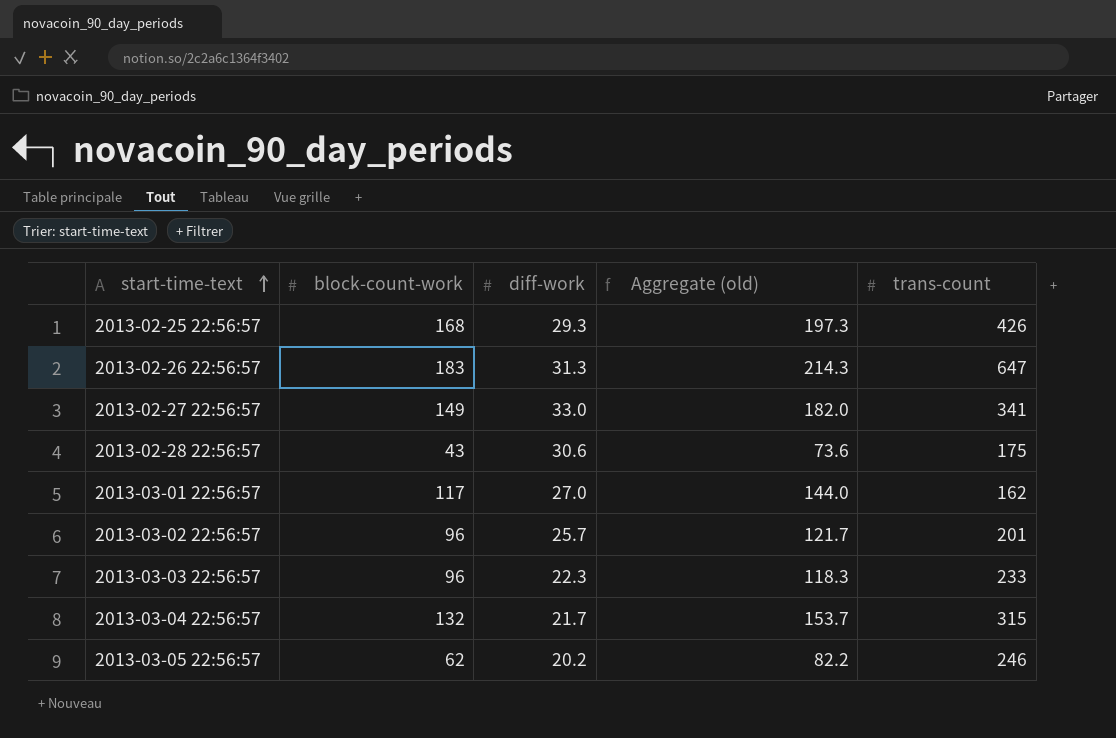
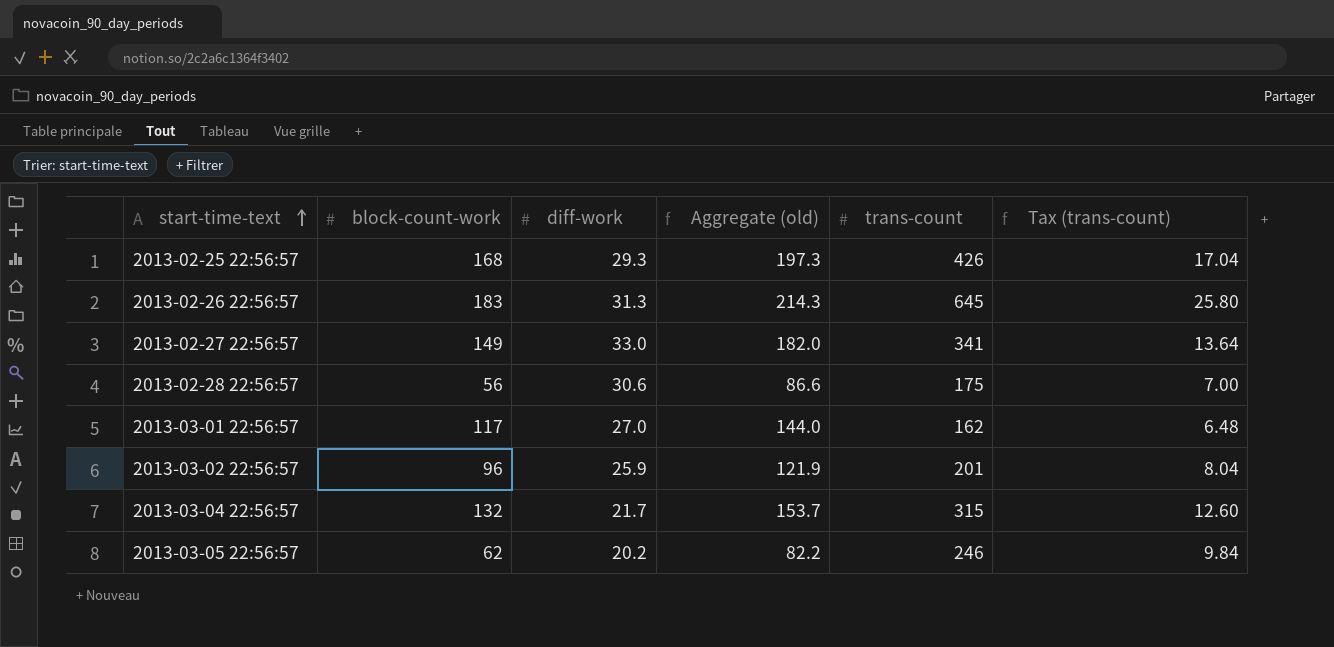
column Tax (trans-count) | formula: none -> [trans-count] * 0.04
row 2013-03-03 22:56:57: 96 | 22.3 | 118.3 | 233 -> none
2013-02-26 22:56:57 | trans-count: 647 -> 645
2013-02-28 22:56:57 | block-count-work: 43 -> 56
2013-02-28 22:56:57 | Aggregate (old): 73.6 -> 86.6
2013-03-02 22:56:57 | diff-work: 25.7 -> 25.9
2013-03-02 22:56:57 | Aggregate (old): 121.7 -> 121.9

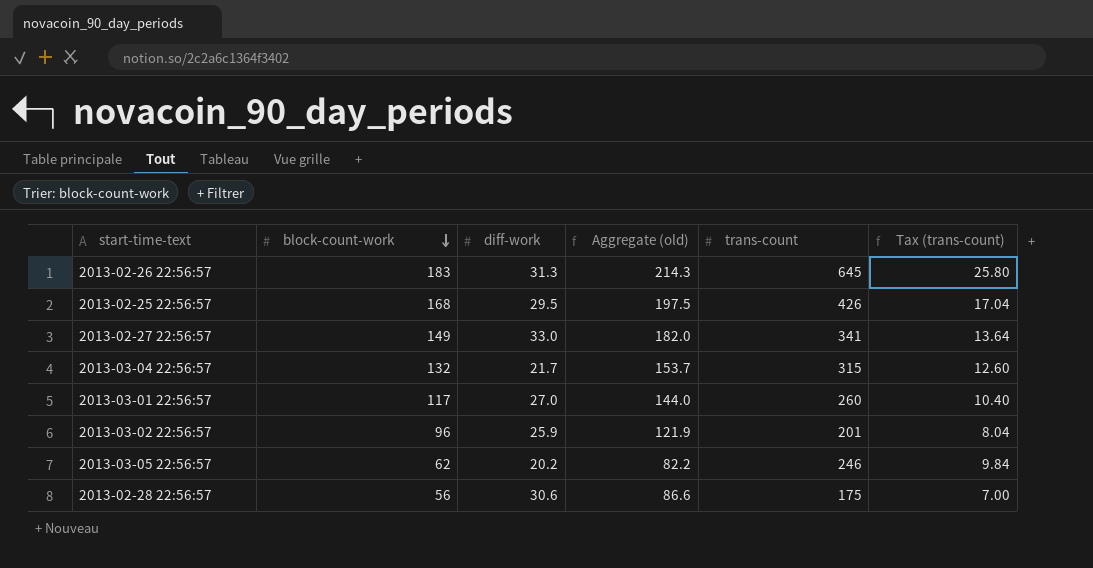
row order: start-time-text ascending -> block-count-work descending
2013-02-25 22:56:57 | diff-work: 29.3 -> 29.5
2013-02-25 22:56:57 | Aggregate (old): 197.3 -> 197.5
2013-03-01 22:56:57 | trans-count: 162 -> 260
2013-03-01 22:56:57 | Tax (trans-count): 6.48 -> 10.40

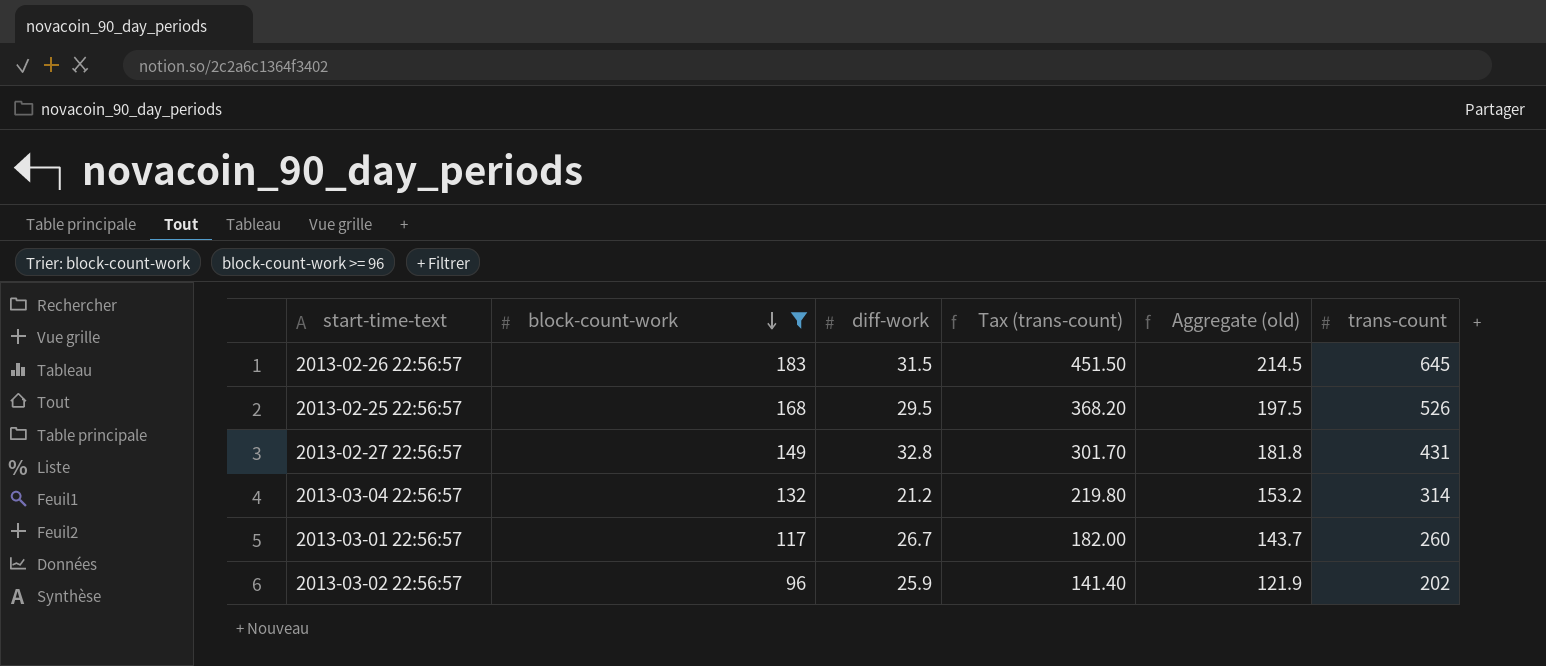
filter: none -> block-count-work >= 96
column Tax (trans-count) | formula: [trans-count] * 0.04 -> [trans-count] * 0.7
column Tax (trans-count) | position: 6 -> 4
2013-02-26 22:56:57 | diff-work: 31.3 -> 31.5
2013-02-26 22:56:57 | Aggregate (old): 214.3 -> 214.5
2013-02-25 22:56:57 | trans-count: 426 -> 526
2013-02-27 22:56:57 | diff-work: 33.0 -> 32.8
2013-02-27 22:56:57 | Aggregate (old): 182.0 -> 181.8
2013-02-27 22:56:57 | trans-count: 341 -> 431
2013-03-04 22:56:57 | diff-work: 21.7 -> 21.2
2013-03-04 22:56:57 | Aggregate (old): 153.7 -> 153.2
2013-03-04 22:56:57 | trans-count: 315 -> 314
2013-03-01 22:56:57 | diff-work: 27.0 -> 26.7
2013-03-01 22:56:57 | Aggregate (old): 144.0 -> 143.7
2013-03-02 22:56:57 | trans-count: 201 -> 202

